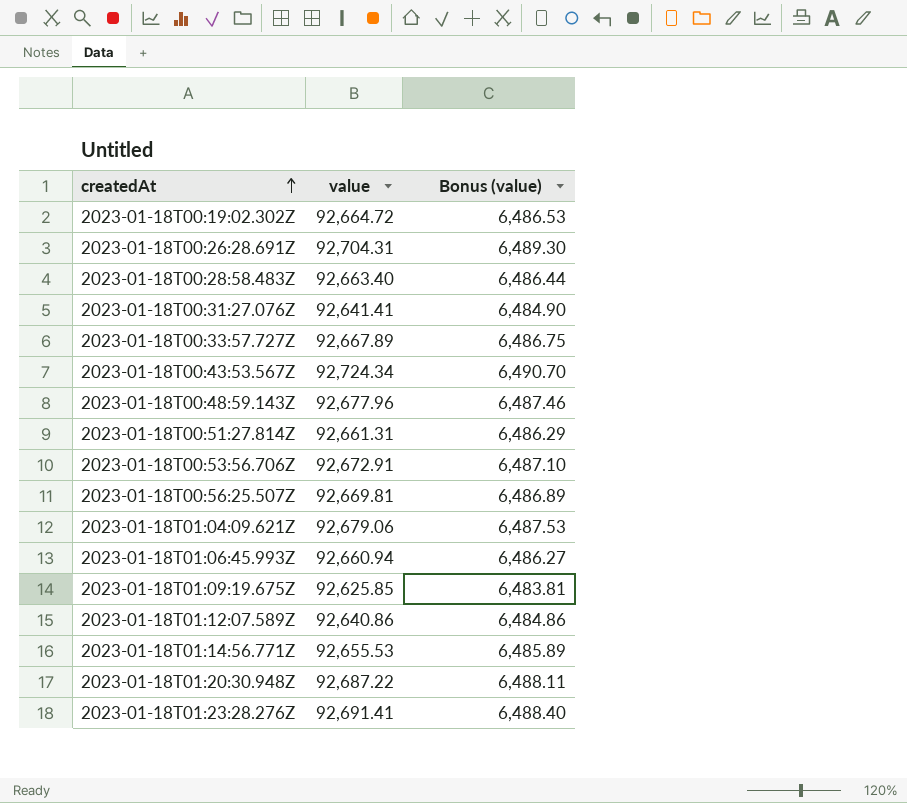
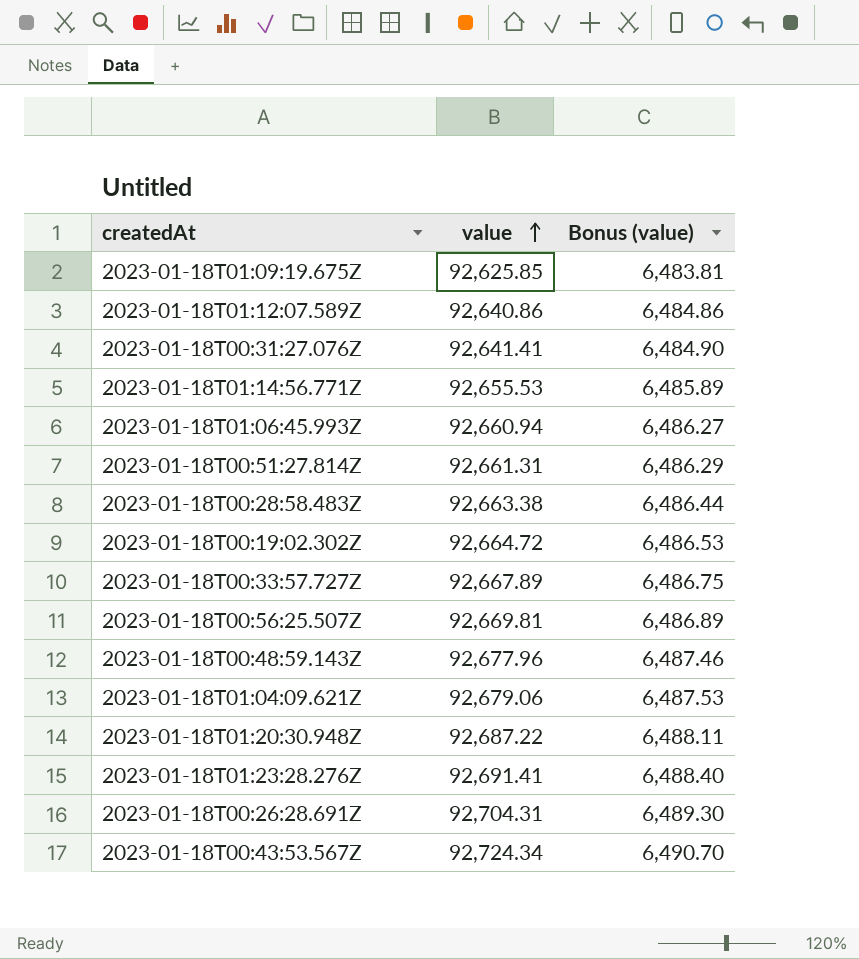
row order: createdAt ascending -> value ascending
row 2023-01-18T00:53:56.706Z: 92,672.91 | 6,487.10 -> none
2023-01-18T00:28:58.483Z | value: 92,663.40 -> 92,663.38

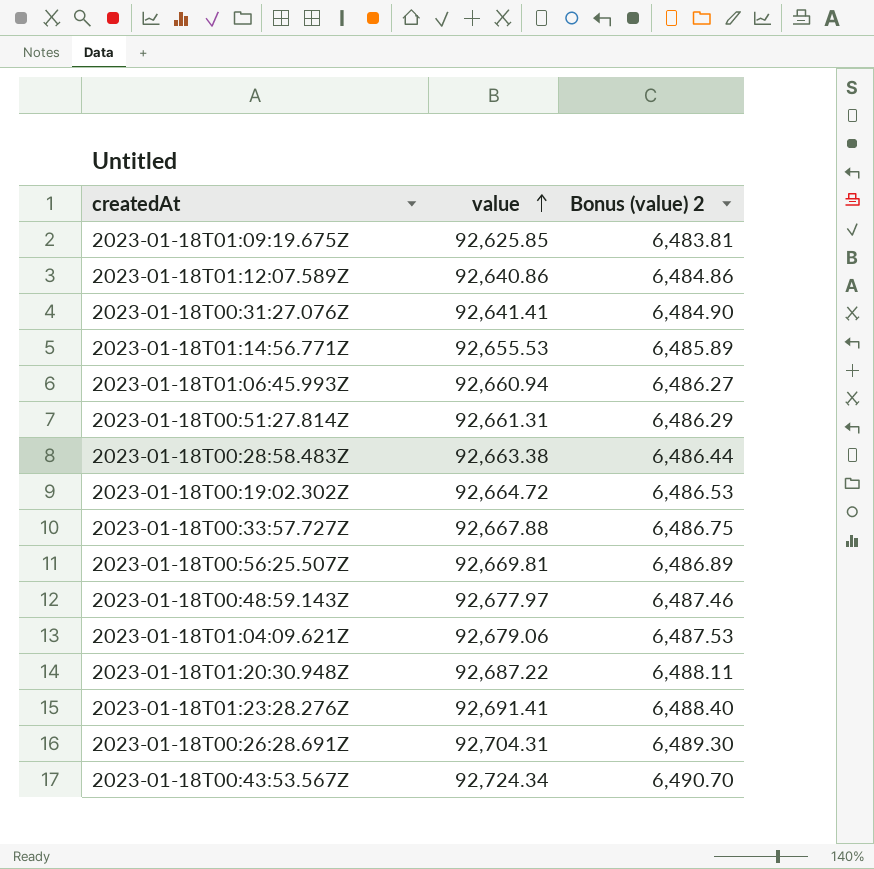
column name: Bonus (value) -> Bonus (value) 2
2023-01-18T00:33:57.727Z | value: 92,667.89 -> 92,667.88
2023-01-18T00:48:59.143Z | value: 92,677.96 -> 92,677.97

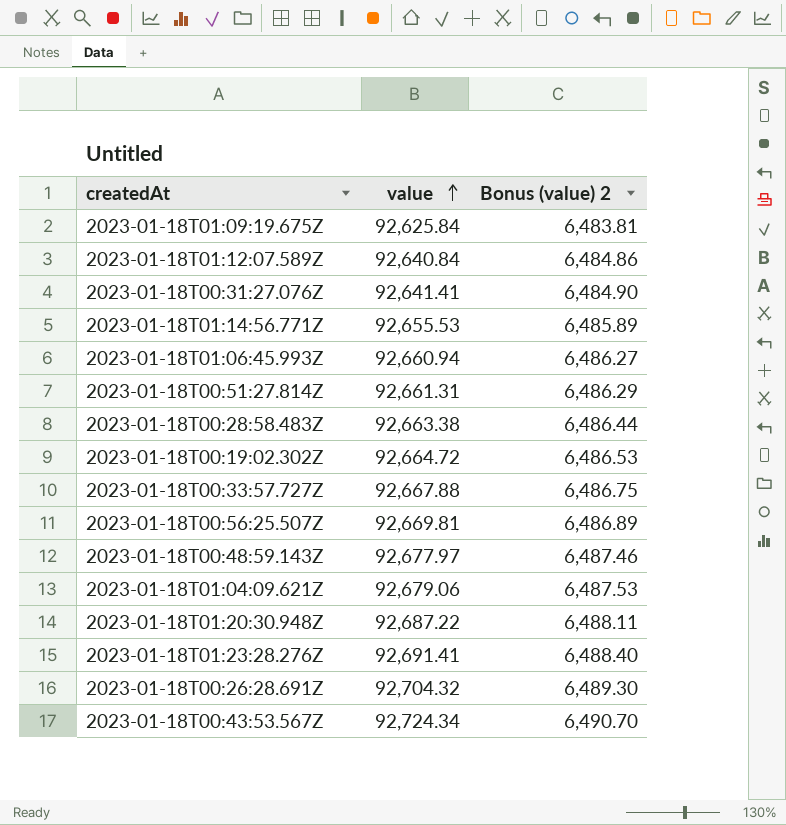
2023-01-18T01:09:19.675Z | value: 92,625.85 -> 92,625.84
2023-01-18T01:12:07.589Z | value: 92,640.86 -> 92,640.84
2023-01-18T00:26:28.691Z | value: 92,704.31 -> 92,704.32

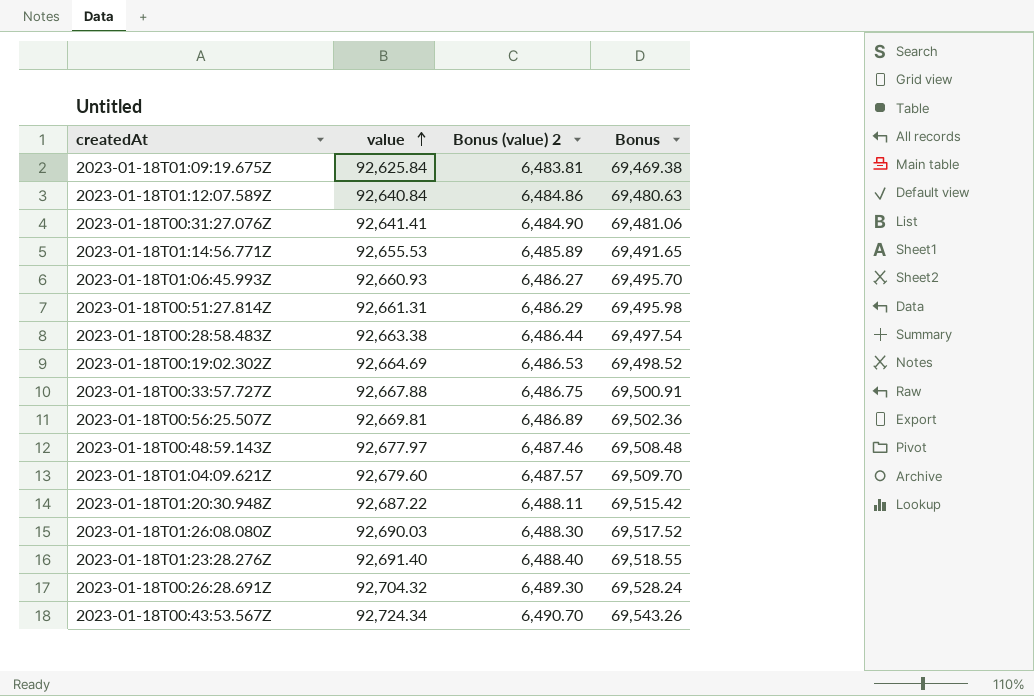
column Bonus | formula: none -> [value] * 0.75
2023-01-18T01:06:45.993Z | value: 92,660.94 -> 92,660.93
2023-01-18T00:19:02.302Z | value: 92,664.72 -> 92,664.69
2023-01-18T01:04:09.621Z | value: 92,679.06 -> 92,679.60
2023-01-18T01:04:09.621Z | Bonus (value) 2: 6,487.53 -> 6,487.57
row 2023-01-18T01:26:08.080Z: none -> 92,690.03 | 6,488.30 | 69,517.52
2023-01-18T01:23:28.276Z | value: 92,691.41 -> 92,691.40

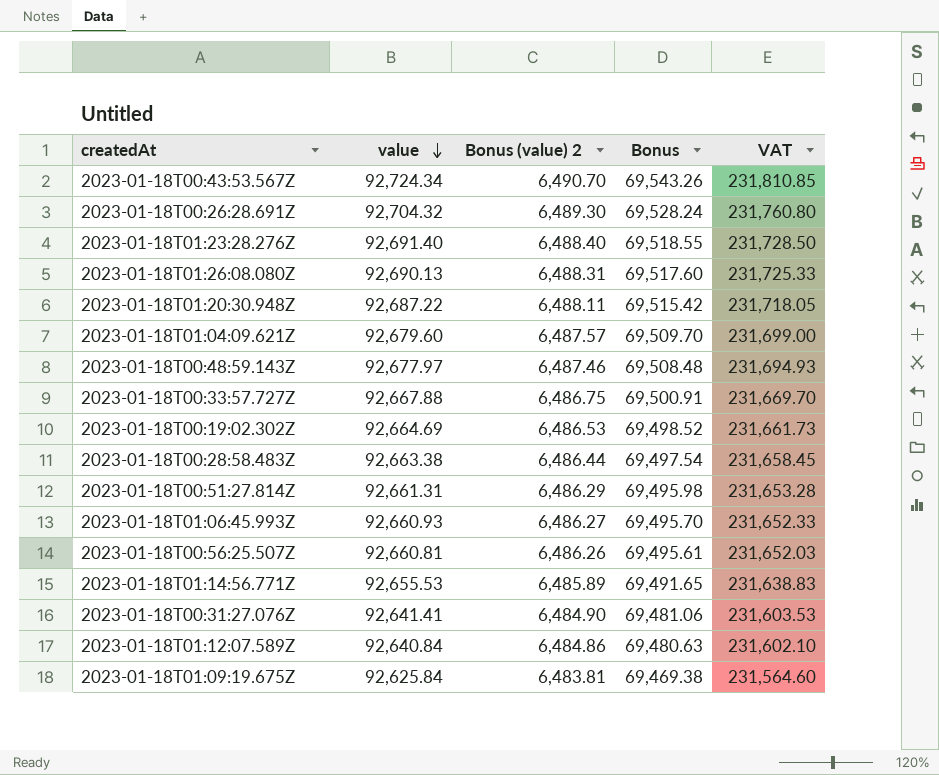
row order: value ascending -> value descending
column VAT | formula: none -> [value] * 2.5
2023-01-18T01:26:08.080Z | value: 92,690.03 -> 92,690.13
2023-01-18T01:26:08.080Z | Bonus (value) 2: 6,488.30 -> 6,488.31
2023-01-18T01:26:08.080Z | Bonus: 69,517.52 -> 69,517.60
2023-01-18T00:56:25.507Z | value: 92,669.81 -> 92,660.81
2023-01-18T00:56:25.507Z | Bonus (value) 2: 6,486.89 -> 6,486.26
2023-01-18T00:56:25.507Z | Bonus: 69,502.36 -> 69,495.61

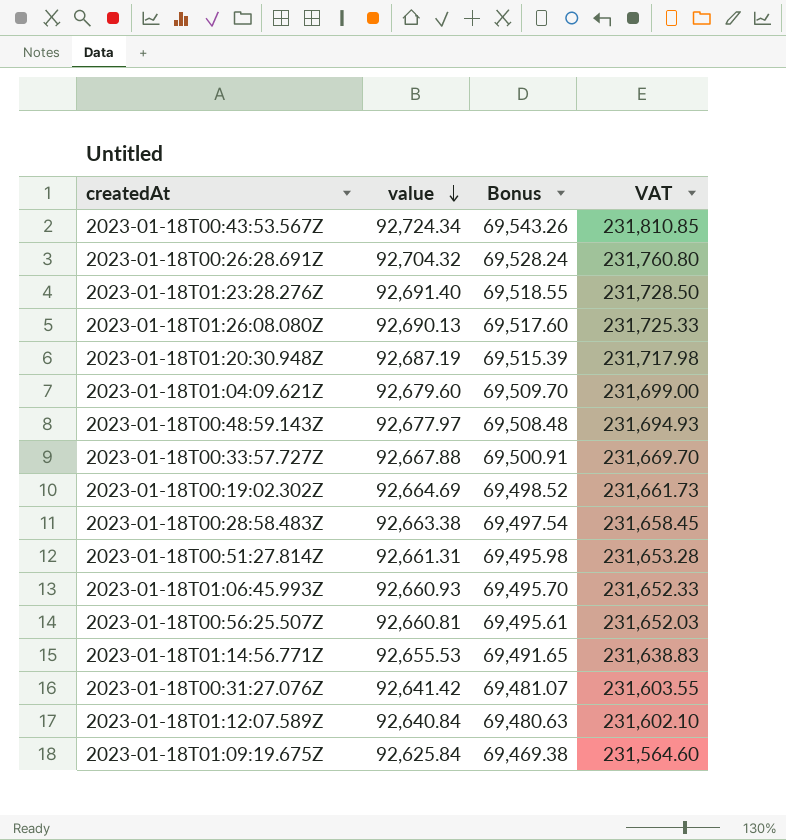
column Bonus (value) 2 | formula: [value] * 0.07 -> none
2023-01-18T01:20:30.948Z | value: 92,687.22 -> 92,687.19
2023-01-18T01:20:30.948Z | Bonus: 69,515.42 -> 69,515.39
2023-01-18T01:20:30.948Z | VAT: 231,718.05 -> 231,717.98
2023-01-18T00:31:27.076Z | value: 92,641.41 -> 92,641.42
2023-01-18T00:31:27.076Z | Bonus: 69,481.06 -> 69,481.07
2023-01-18T00:31:27.076Z | VAT: 231,603.53 -> 231,603.55

